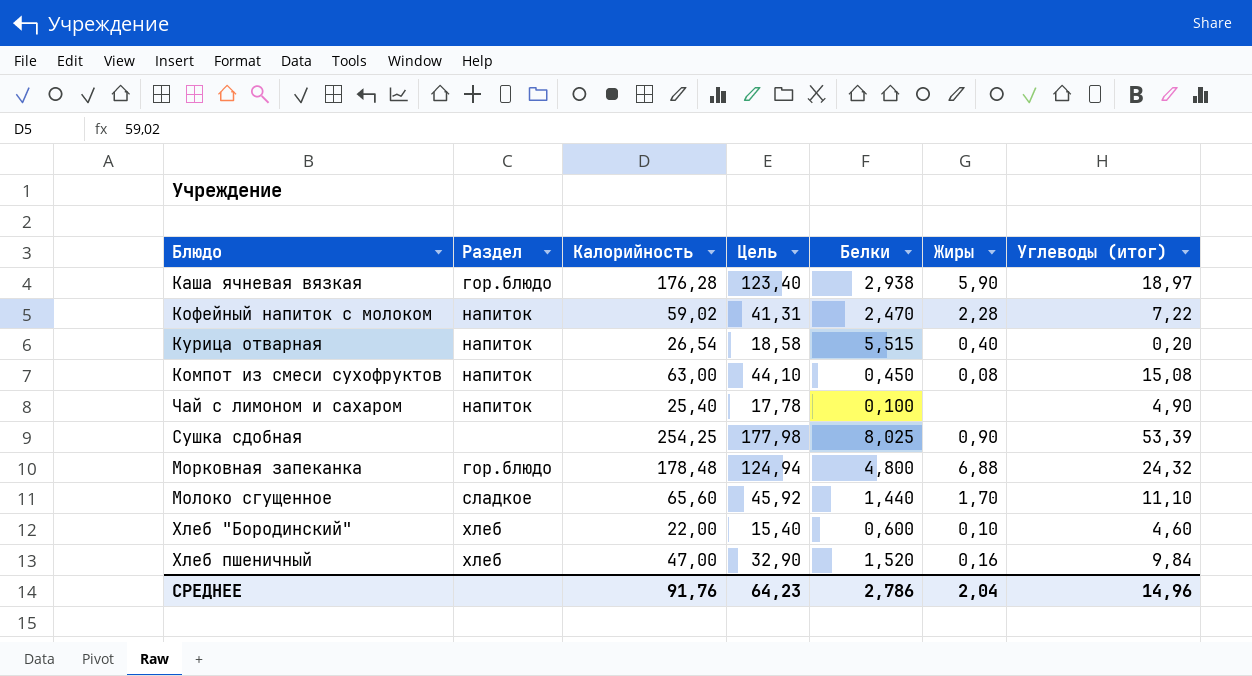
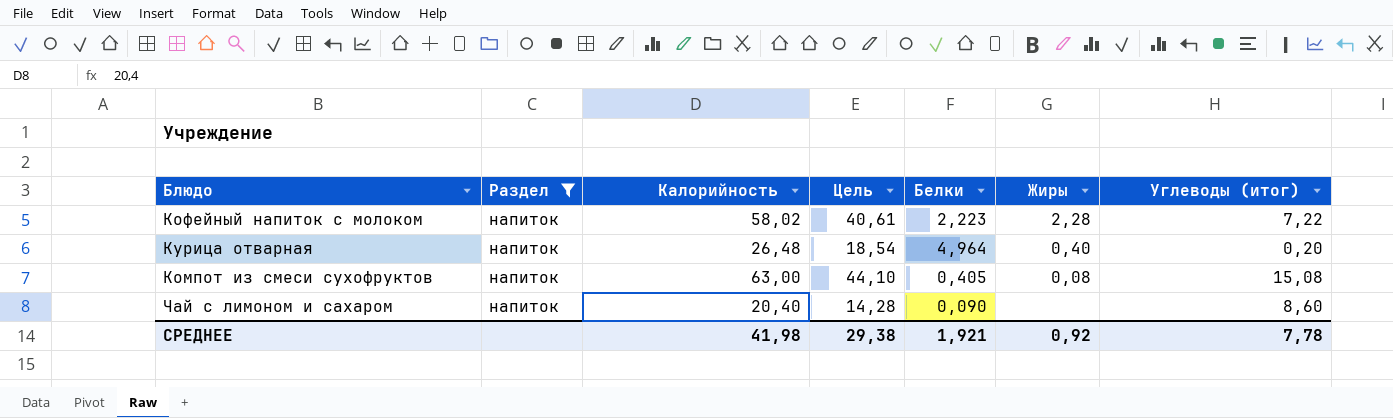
filter: none -> Раздел = напиток
Кофейный напиток с молоком | Калорийность: 59,02 -> 58,02
Кофейный напиток с молоком | Цель: 41,31 -> 40,61
Кофейный напиток с молоком | Белки: 2,470 -> 2,223
Курица отварная | Калорийность: 26,54 -> 26,48
Курица отварная | Цель: 18,58 -> 18,54
Курица отварная | Белки: 5,515 -> 4,964
Компот из смеси сухофруктов | Белки: 0,450 -> 0,405
Чай с лимоном и сахаром | Калорийность: 25,40 -> 20,40
Чай с лимоном и сахаром | Цель: 17,78 -> 14,28
Чай с лимоном и сахаром | Белки: 0,100 -> 0,090
Чай с лимоном и сахаром | Углеводы (итог): 4,90 -> 8,60
СРЕДНЕЕ | Калорийность: 91,76 -> 41,98
СРЕДНЕЕ | Цель: 64,23 -> 29,38
СРЕДНЕЕ | Белки: 2,786 -> 1,921
СРЕДНЕЕ | Жиры: 2,04 -> 0,92
СРЕДНЕЕ | Углеводы (итог): 14,96 -> 7,78

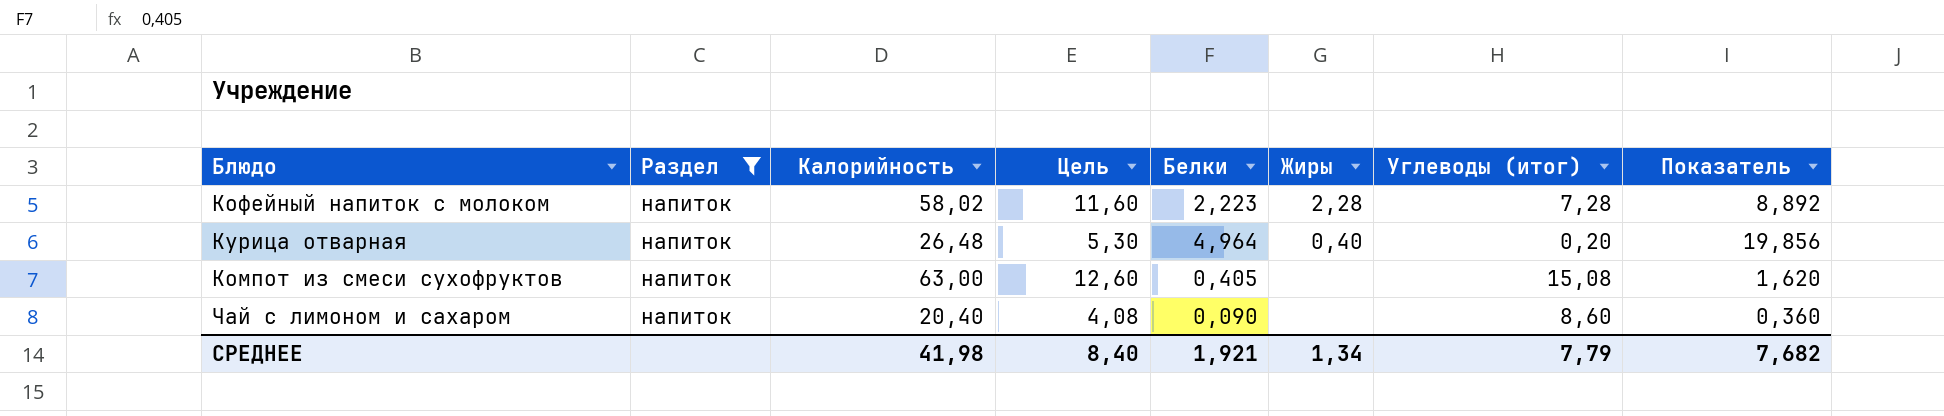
column Цель | formula: [Калорийность] * 0,7 -> [Калорийность] * 0,2
column Показатель | formula: none -> [Белки] * 4
Кофейный напиток с молоком | Углеводы (итог): 7,22 -> 7,28
Компот из смеси сухофруктов | Жиры: 0,08 -> none
СРЕДНЕЕ | Цель: 29,38 -> 8,40
СРЕДНЕЕ | Жиры: 0,92 -> 1,34
СРЕДНЕЕ | Углеводы (итог): 7,78 -> 7,79

